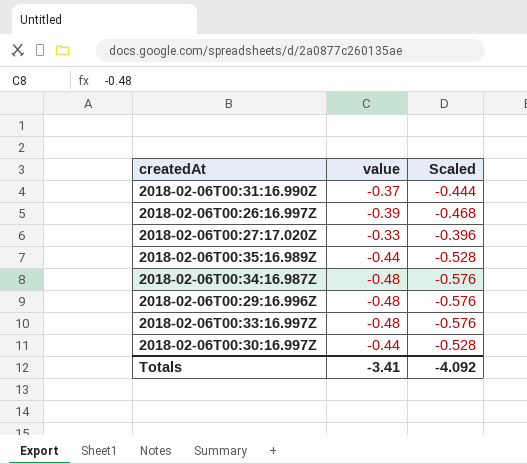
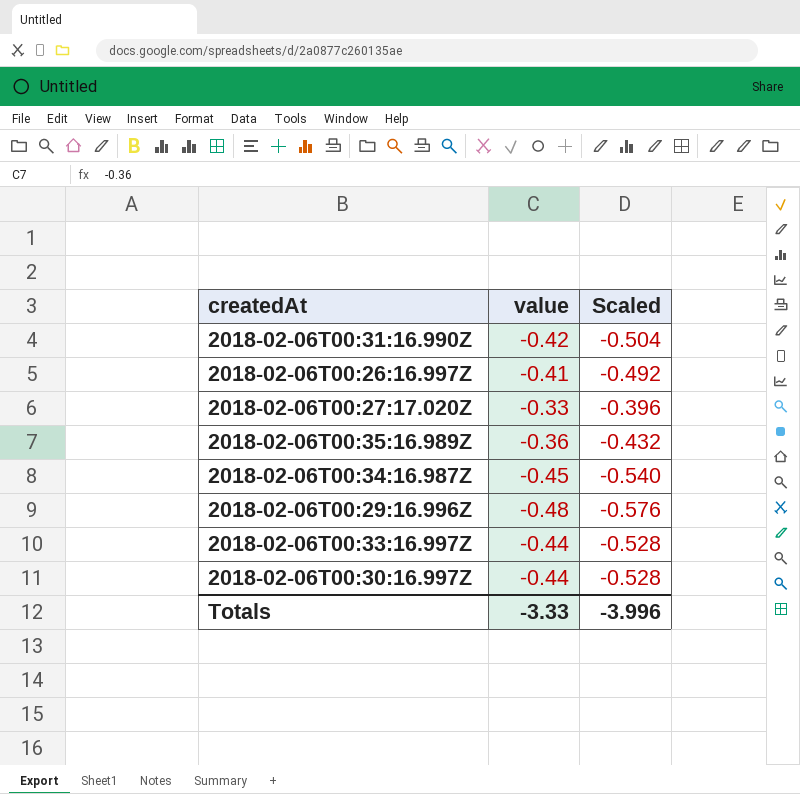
2018-02-06T00:31:16.990Z | value: -0.37 -> -0.42
2018-02-06T00:31:16.990Z | Scaled: -0.444 -> -0.504
2018-02-06T00:26:16.997Z | value: -0.39 -> -0.41
2018-02-06T00:26:16.997Z | Scaled: -0.468 -> -0.492
2018-02-06T00:35:16.989Z | value: -0.44 -> -0.36
2018-02-06T00:35:16.989Z | Scaled: -0.528 -> -0.432
2018-02-06T00:34:16.987Z | value: -0.48 -> -0.45
2018-02-06T00:34:16.987Z | Scaled: -0.576 -> -0.540
2018-02-06T00:33:16.997Z | value: -0.48 -> -0.44
2018-02-06T00:33:16.997Z | Scaled: -0.576 -> -0.528
Totals | value: -3.41 -> -3.33
Totals | Scaled: -4.092 -> -3.996

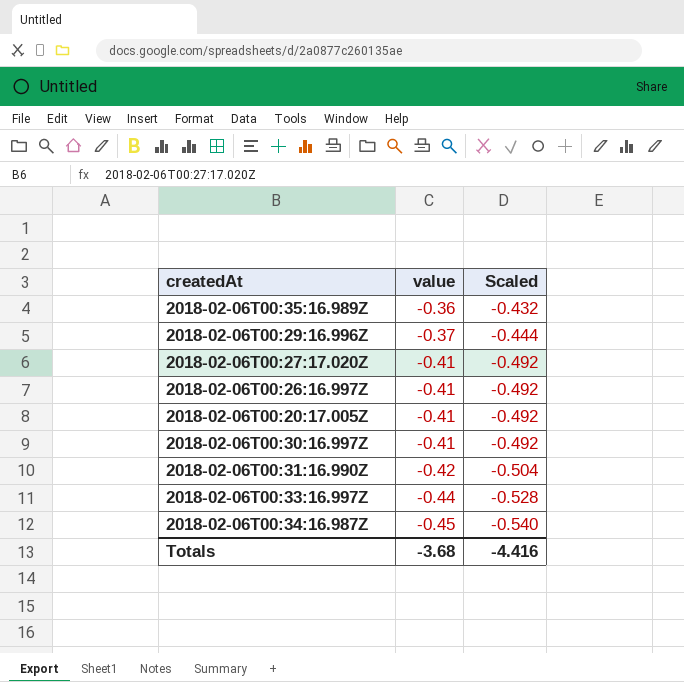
row order: none -> value descending
2018-02-06T00:29:16.996Z | value: -0.48 -> -0.37
2018-02-06T00:29:16.996Z | Scaled: -0.576 -> -0.444
2018-02-06T00:27:17.020Z | value: -0.33 -> -0.41
2018-02-06T00:27:17.020Z | Scaled: -0.396 -> -0.492
row 2018-02-06T00:20:17.005Z: none -> -0.41 | -0.492
2018-02-06T00:30:16.997Z | value: -0.44 -> -0.41
2018-02-06T00:30:16.997Z | Scaled: -0.528 -> -0.492
Totals | value: -3.33 -> -3.68
Totals | Scaled: -3.996 -> -4.416

